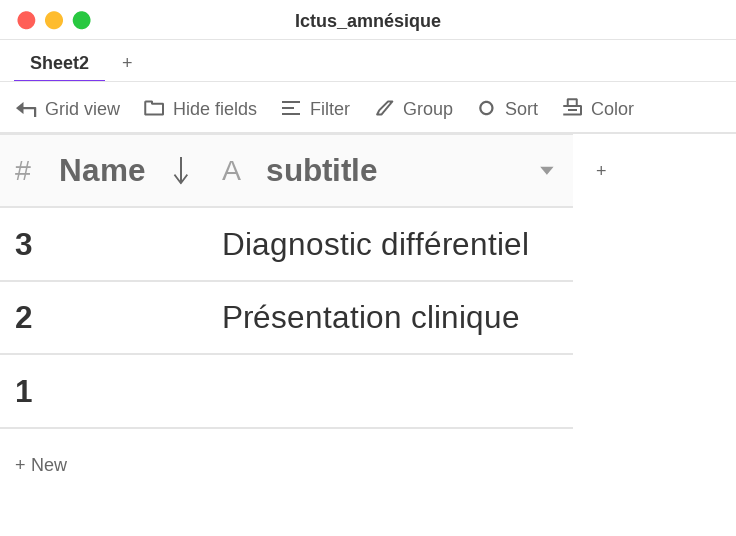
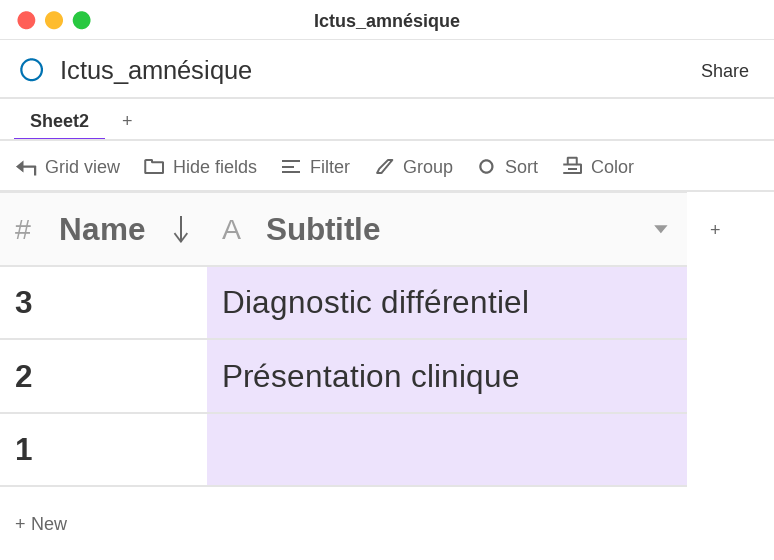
column name: subtitle -> Subtitle

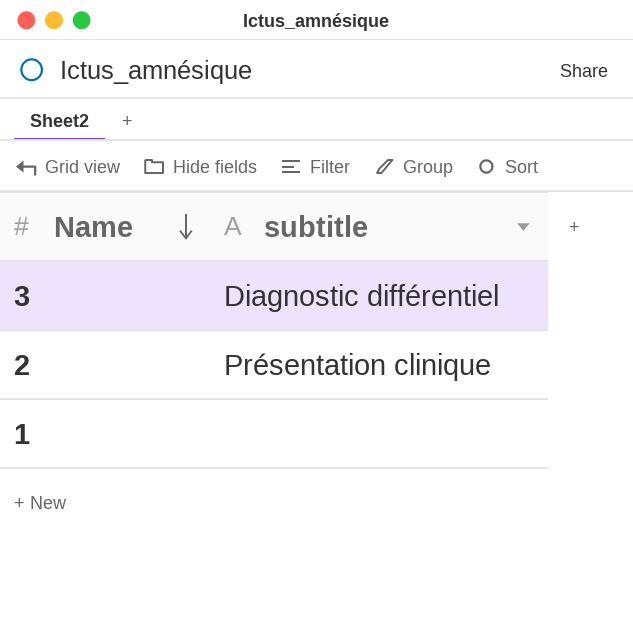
column name: Subtitle -> subtitle

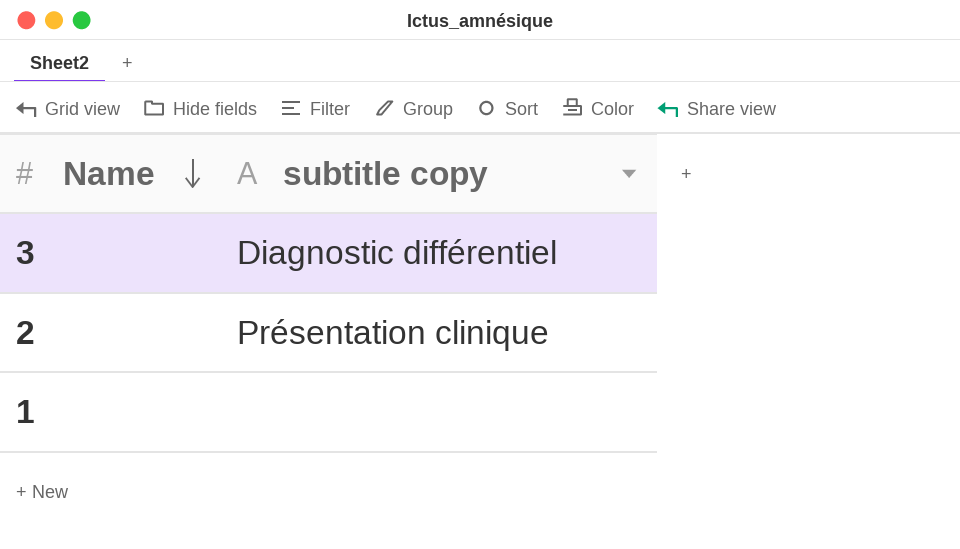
column name: subtitle -> subtitle copy

